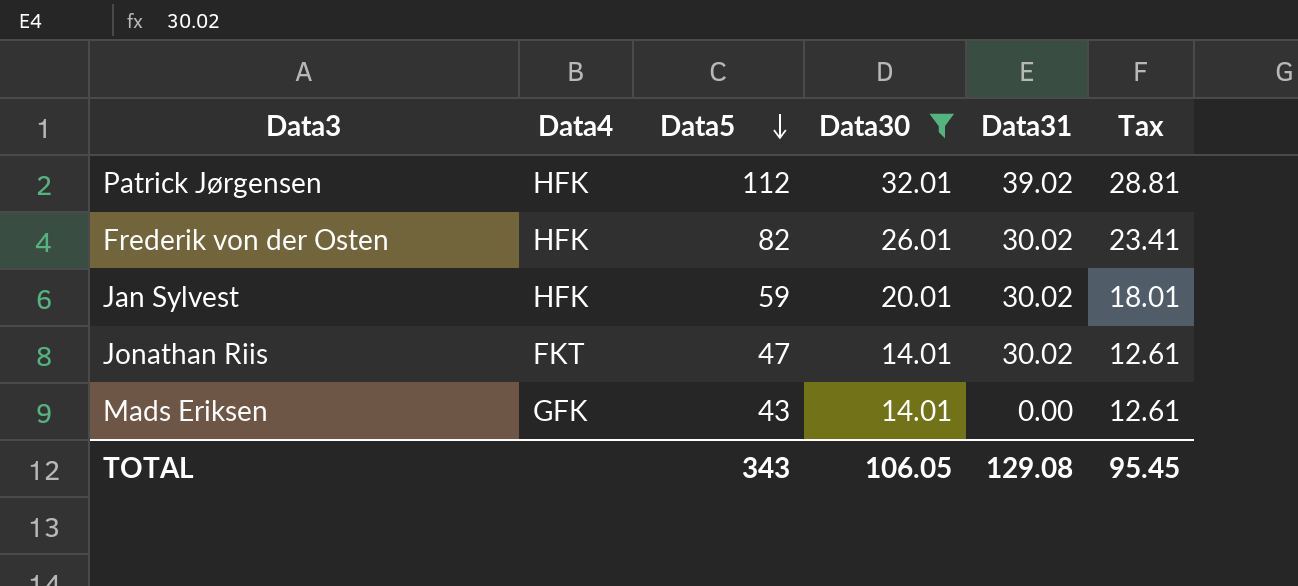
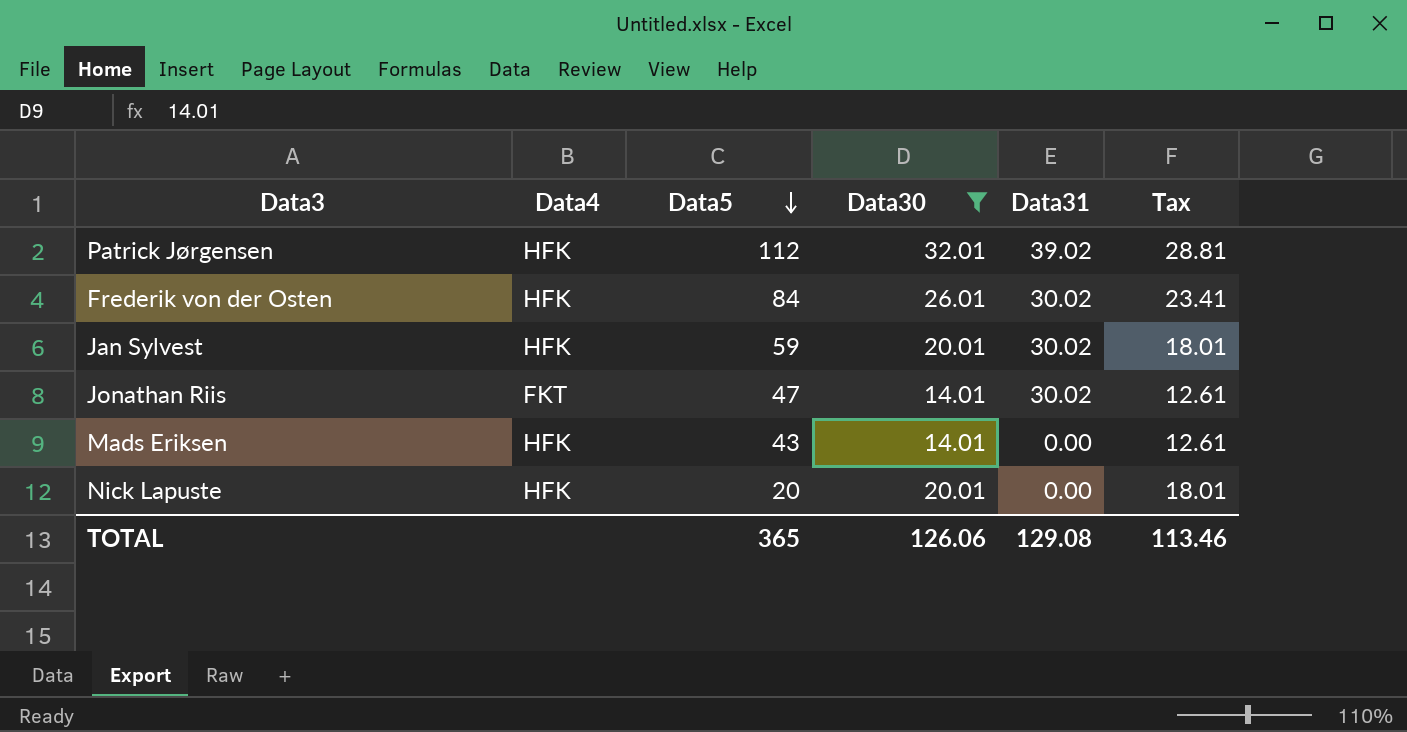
Frederik von der Osten | Data5: 82 -> 84
Mads Eriksen | Data4: GFK -> HFK
row Nick Lapuste: none -> HFK | 20 | 20.01 | 0.00 | 18.01
TOTAL | Data5: 343 -> 365
TOTAL | Data30: 106.05 -> 126.06
TOTAL | Tax: 95.45 -> 113.46

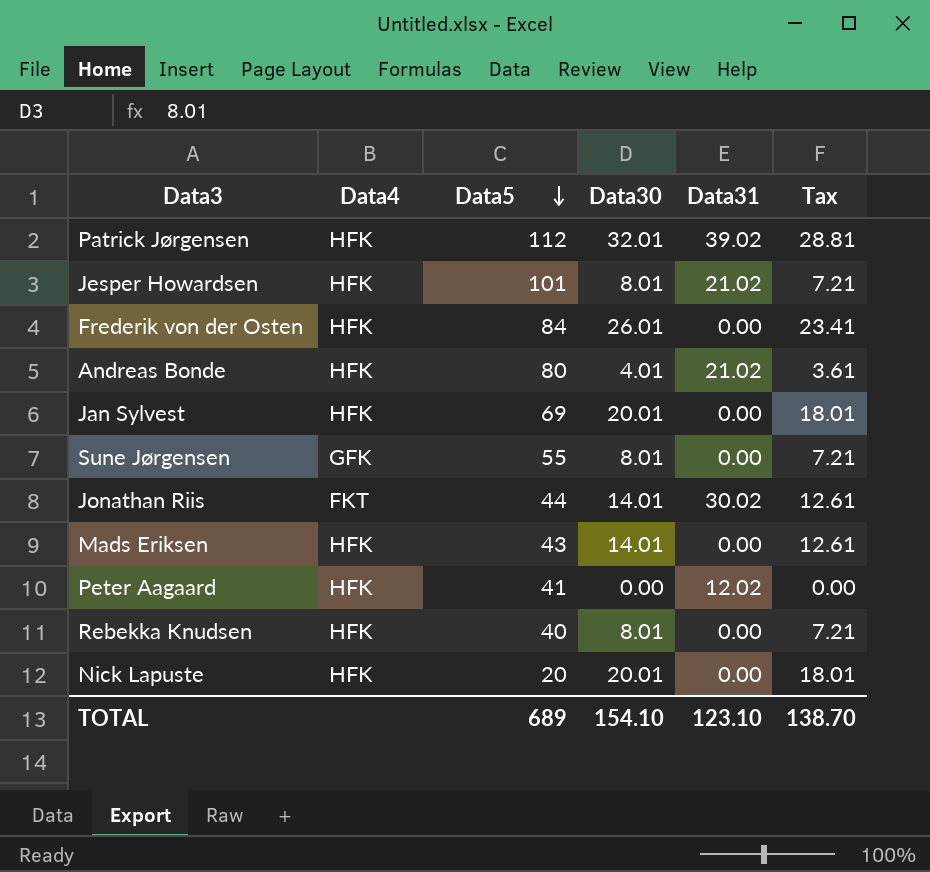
filter: Data30 >= 14.01 -> none
Frederik von der Osten | Data31: 30.02 -> 0.00
Jan Sylvest | Data5: 59 -> 69
Jan Sylvest | Data31: 30.02 -> 0.00
Jonathan Riis | Data5: 47 -> 44
TOTAL | Data5: 365 -> 689
TOTAL | Data30: 126.06 -> 154.10
TOTAL | Data31: 129.08 -> 123.10
TOTAL | Tax: 113.46 -> 138.70

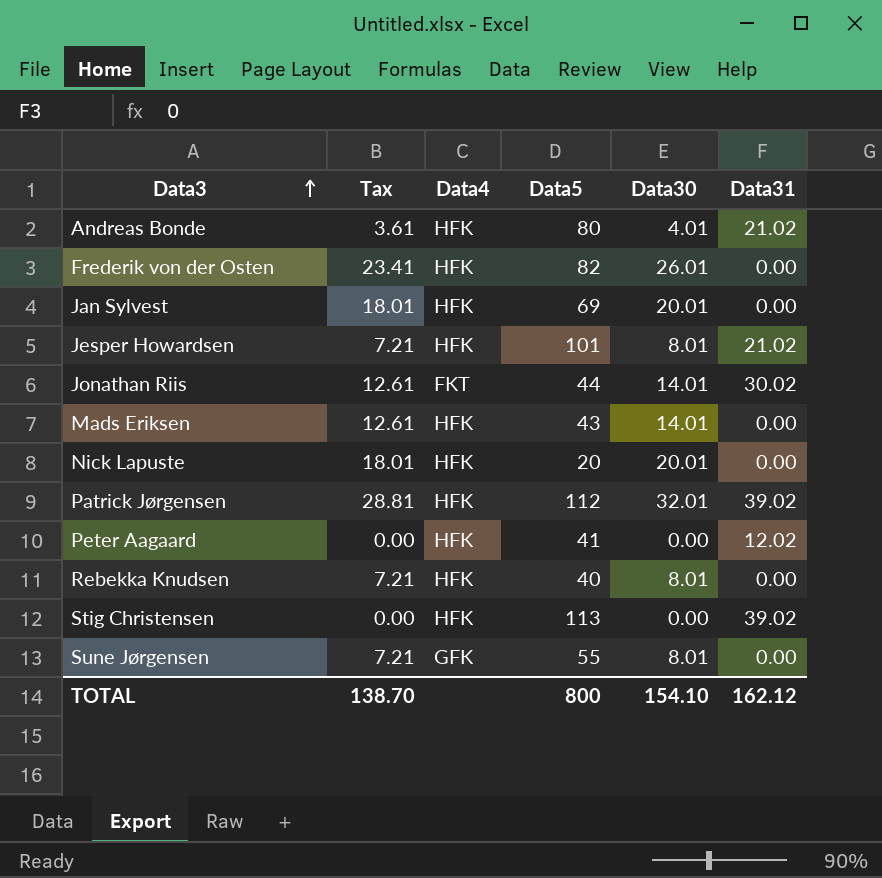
row order: Data5 descending -> Data3 ascending
column Tax | position: 6 -> 2
Frederik von der Osten | Data5: 84 -> 82
row Stig Christensen: none -> 0.00 | HFK | 113 | 0.00 | 39.02
TOTAL | Data5: 689 -> 800
TOTAL | Data31: 123.10 -> 162.12

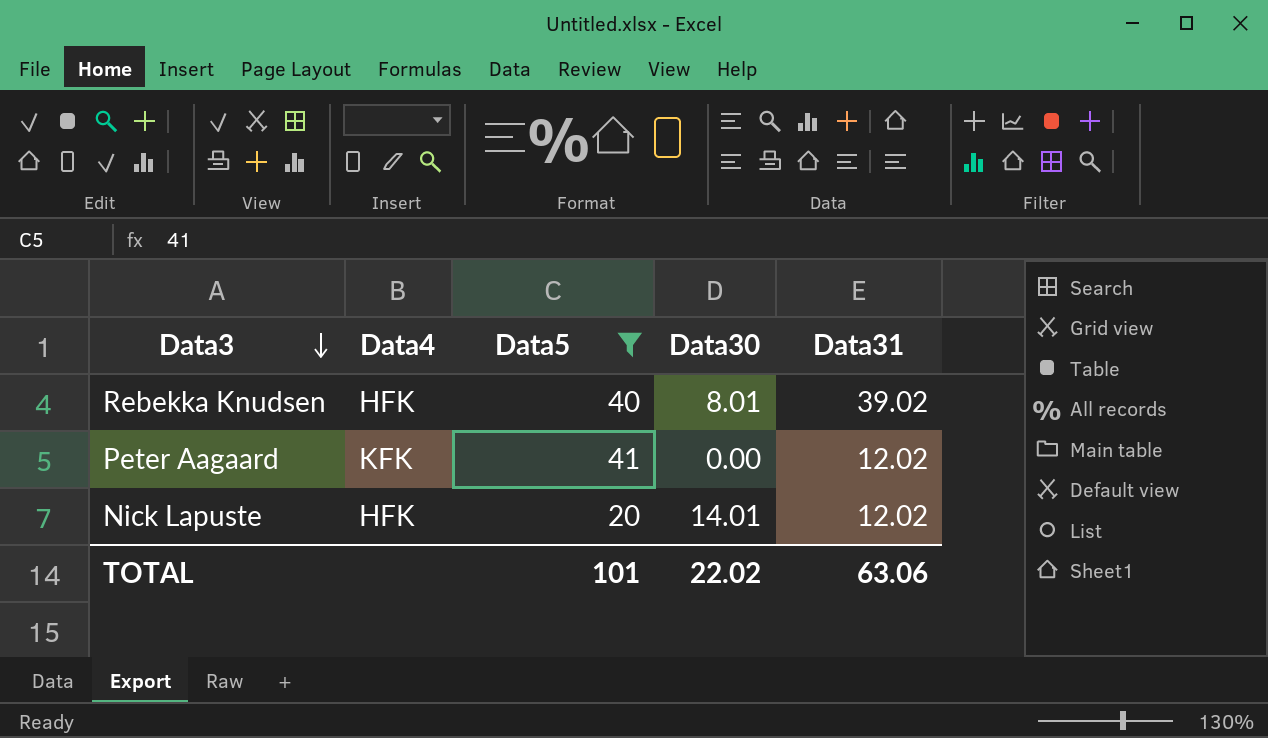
filter: none -> Data5 <= 41
row order: Data3 ascending -> Data3 descending
column Tax | formula: [Data30] * 0.9 -> none
Rebekka Knudsen | Data31: 0.00 -> 39.02
Peter Aagaard | Data4: HFK -> KFK
Nick Lapuste | Data30: 20.01 -> 14.01
Nick Lapuste | Data31: 0.00 -> 12.02
TOTAL | Data5: 800 -> 101
TOTAL | Data30: 154.10 -> 22.02
TOTAL | Data31: 162.12 -> 63.06

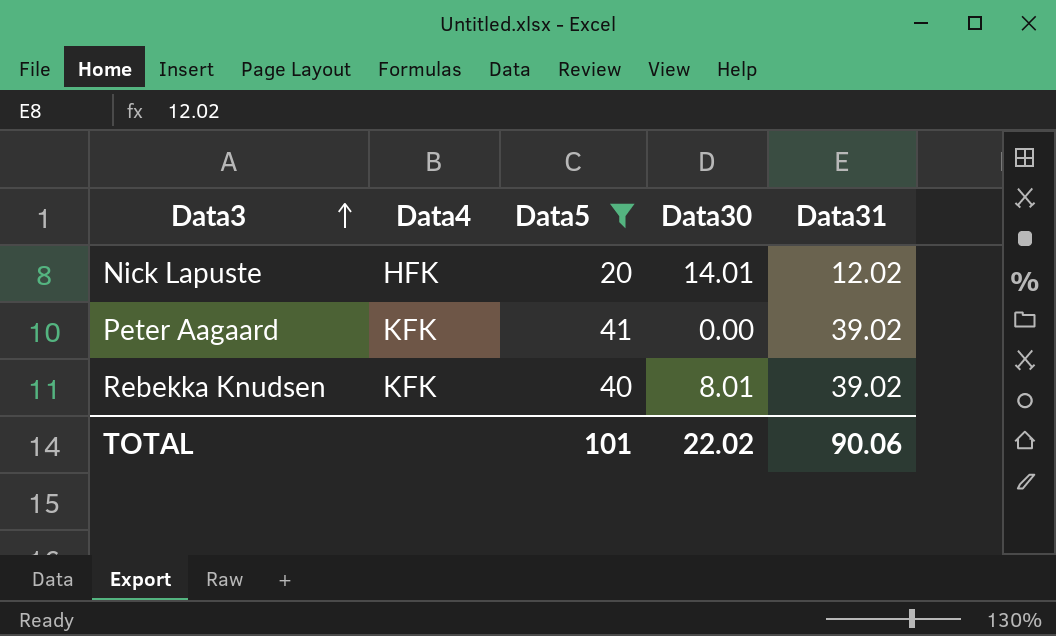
row order: Data3 descending -> Data3 ascending
Peter Aagaard | Data31: 12.02 -> 39.02
Rebekka Knudsen | Data4: HFK -> KFK
TOTAL | Data31: 63.06 -> 90.06

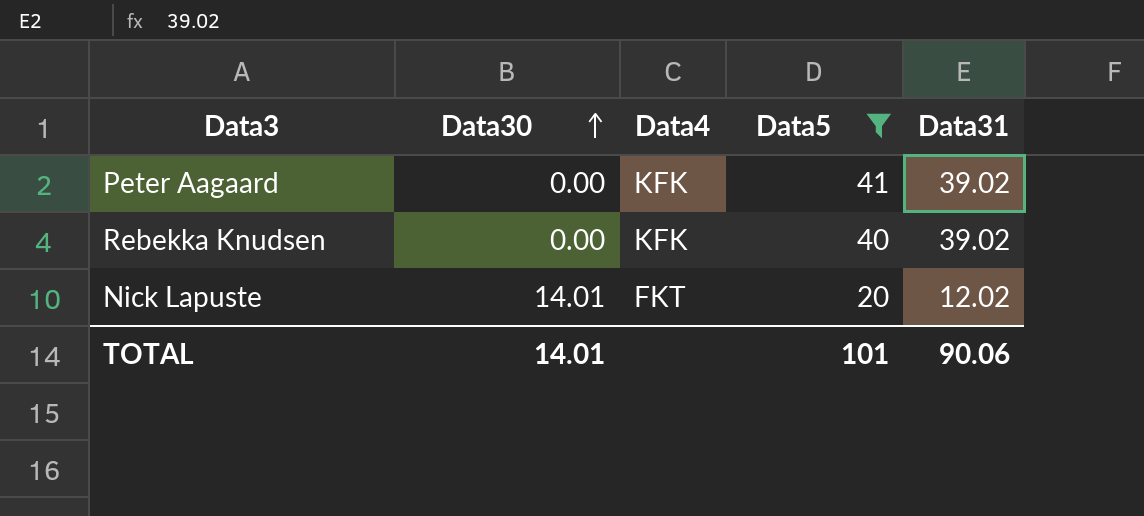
row order: Data3 ascending -> Data30 ascending
column Data30 | position: 4 -> 2
Rebekka Knudsen | Data30: 8.01 -> 0.00
Nick Lapuste | Data4: HFK -> FKT
TOTAL | Data30: 22.02 -> 14.01

